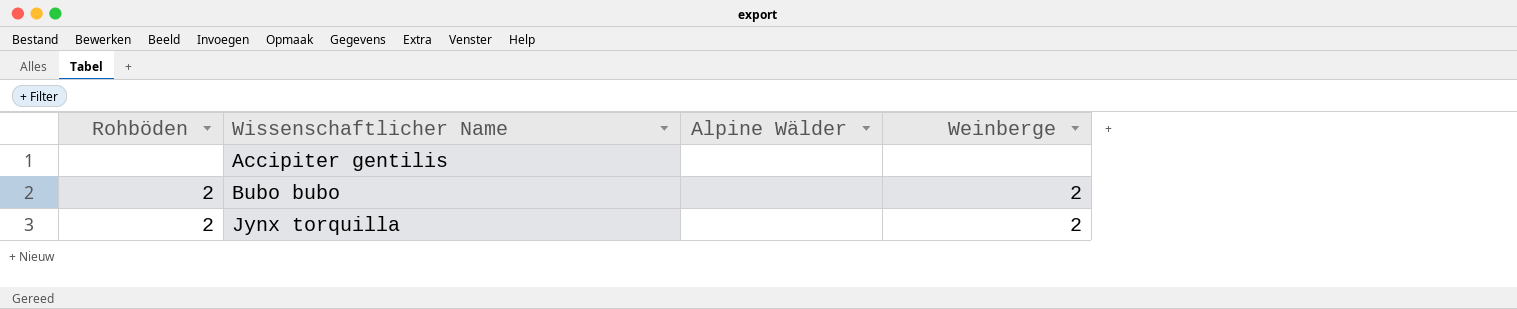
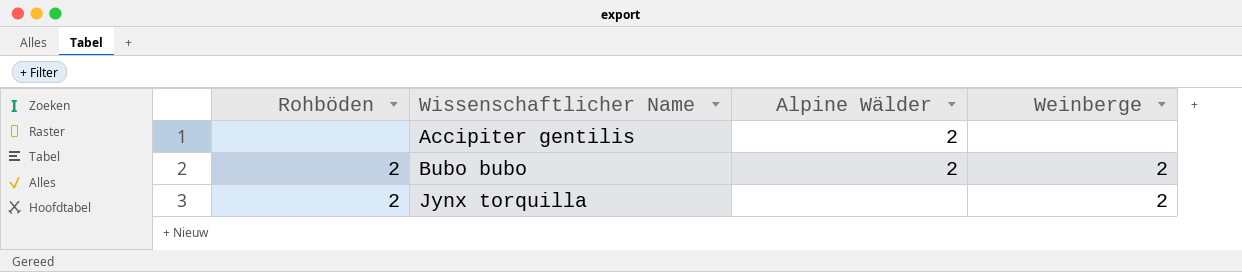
Accipiter gentilis | Alpine Wälder: none -> 2
Bubo bubo | Alpine Wälder: none -> 2

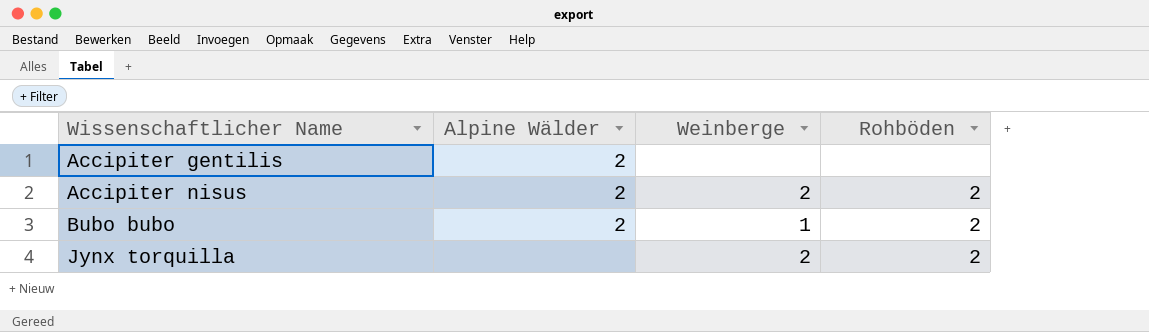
column Rohböden | position: 1 -> 4
row Accipiter nisus: none -> 2 | 2 | 2
Bubo bubo | Weinberge: 2 -> 1

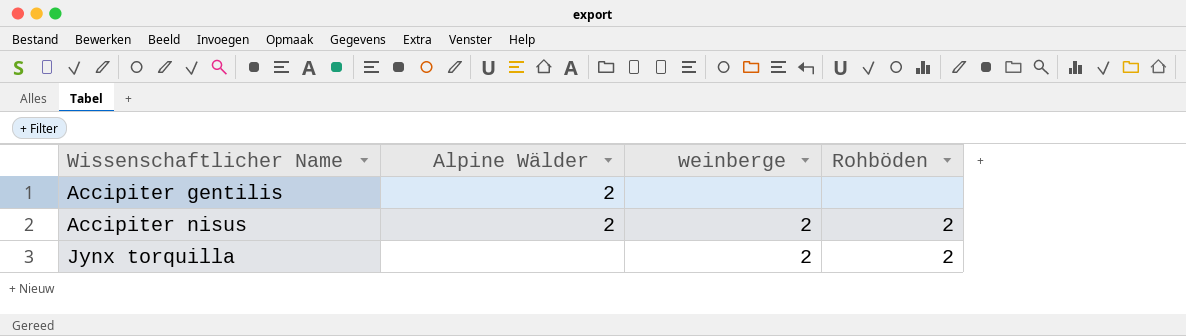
column name: Weinberge -> weinberge
row Bubo bubo: 2 | 1 | 2 -> none

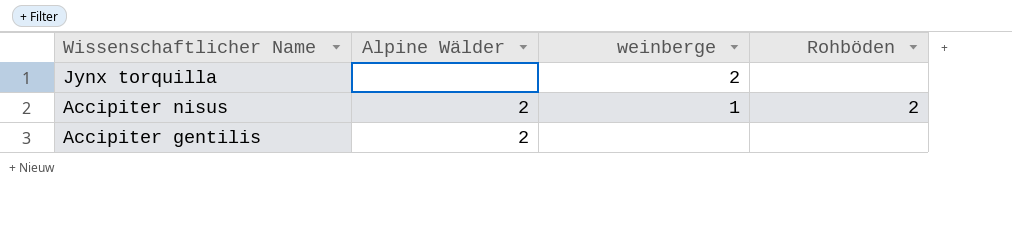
row order: Wissenschaftlicher Name ascending -> Wissenschaftlicher Name descending
Jynx torquilla | Rohböden: 2 -> none
Accipiter nisus | weinberge: 2 -> 1

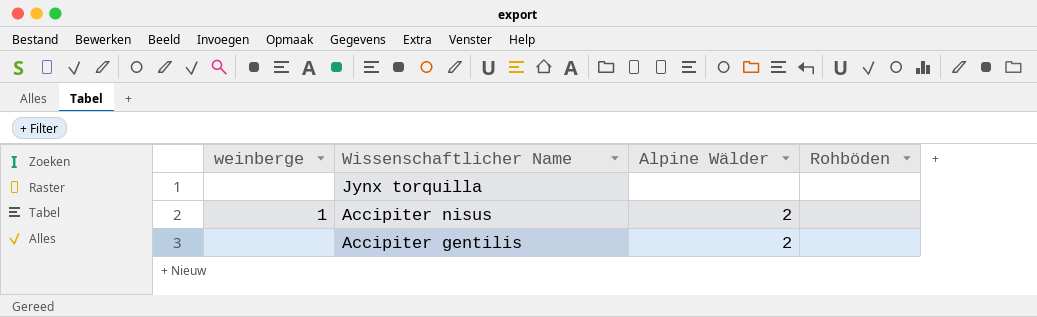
column weinberge | position: 3 -> 1
Jynx torquilla | weinberge: 2 -> none
Accipiter nisus | Rohböden: 2 -> none

